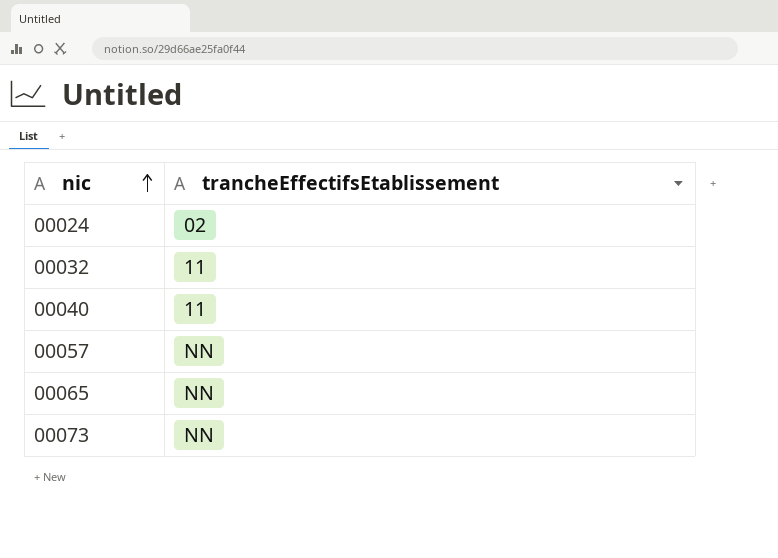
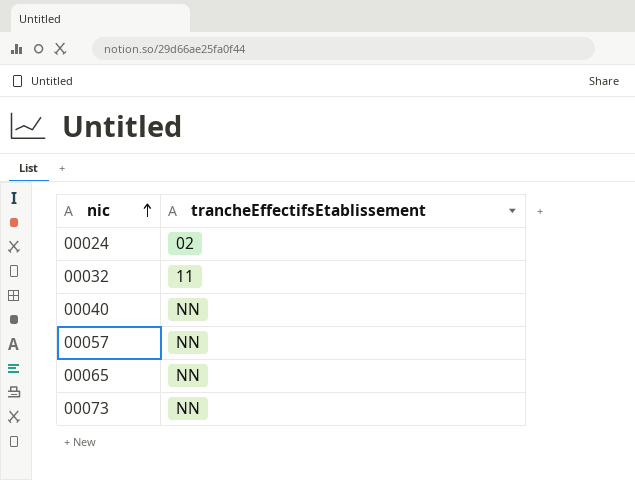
00040 | trancheEffectifsEtablissement: 11 -> NN

